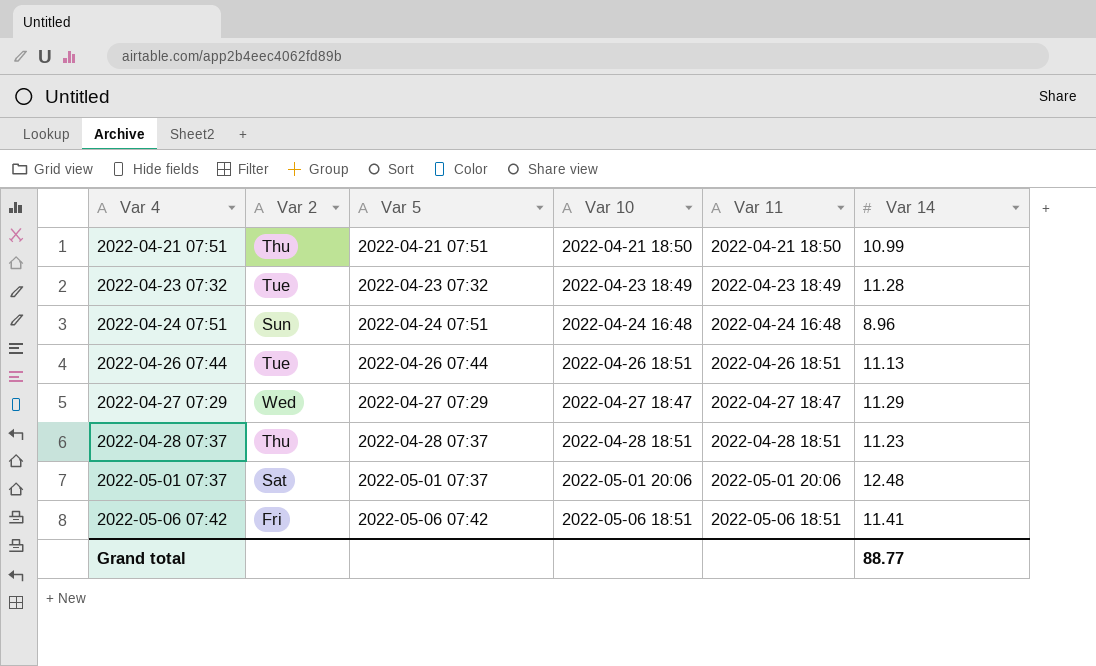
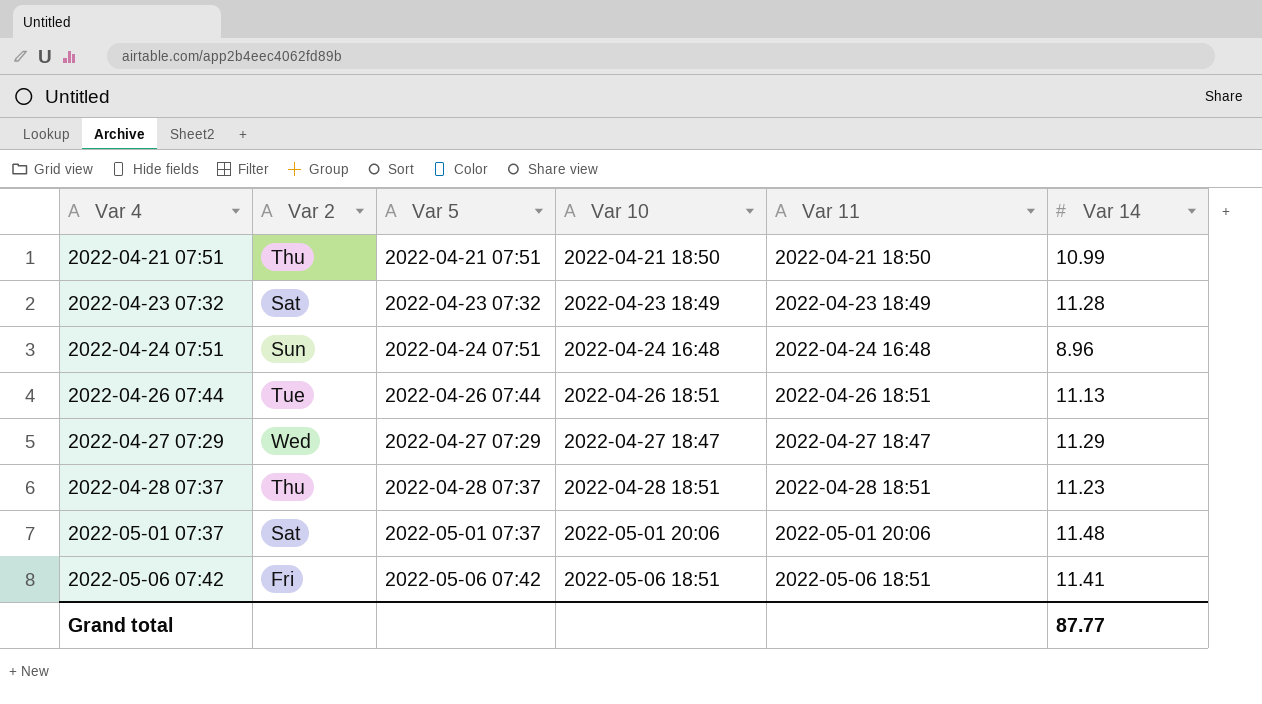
2022-04-23 07:32 | Var 2: Tue -> Sat
2022-05-01 07:37 | Var 14: 12.48 -> 11.48
Grand total | Var 14: 88.77 -> 87.77

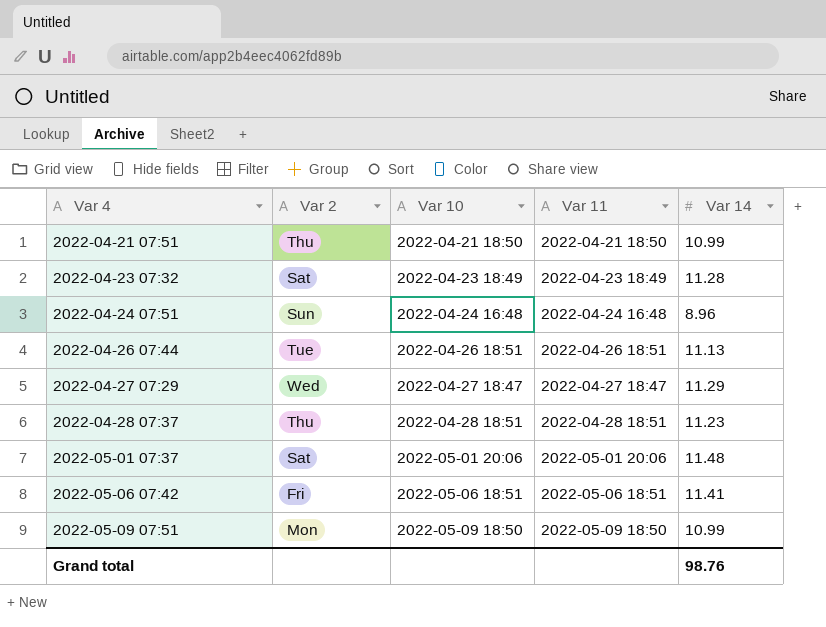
column Var 5 | position: 3 -> none
row 2022-05-09 07:51: none -> Mon | 2022-05-09 18:50 | 2022-05-09 18:50 | 10.99
Grand total | Var 14: 87.77 -> 98.76

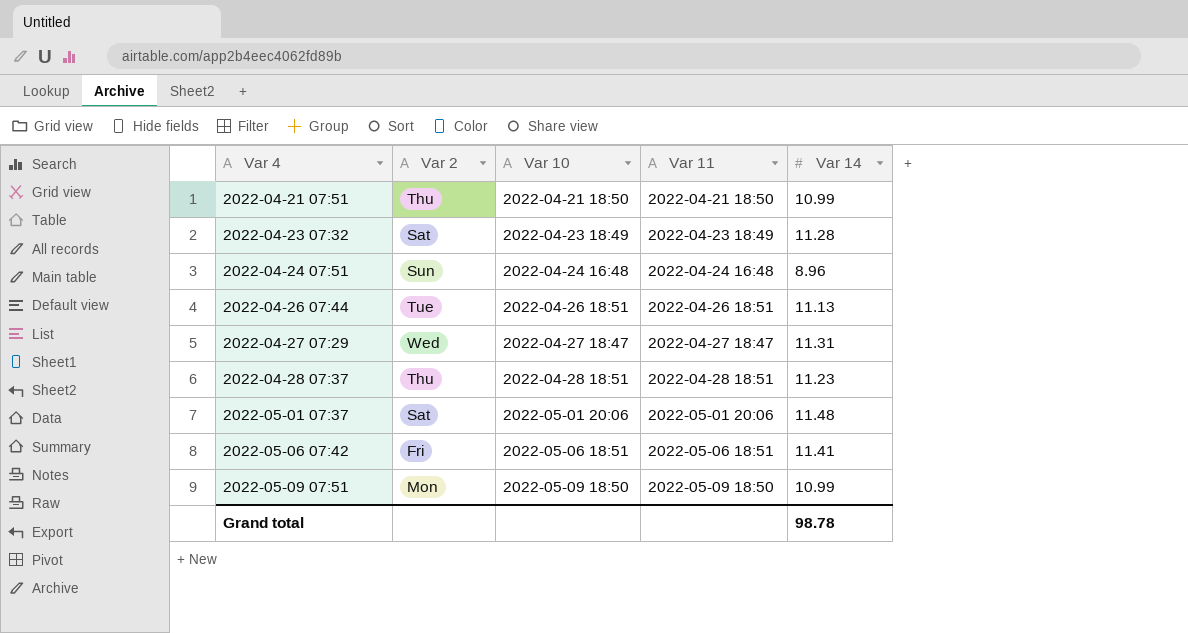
2022-04-27 07:29 | Var 14: 11.29 -> 11.31
Grand total | Var 14: 98.76 -> 98.78

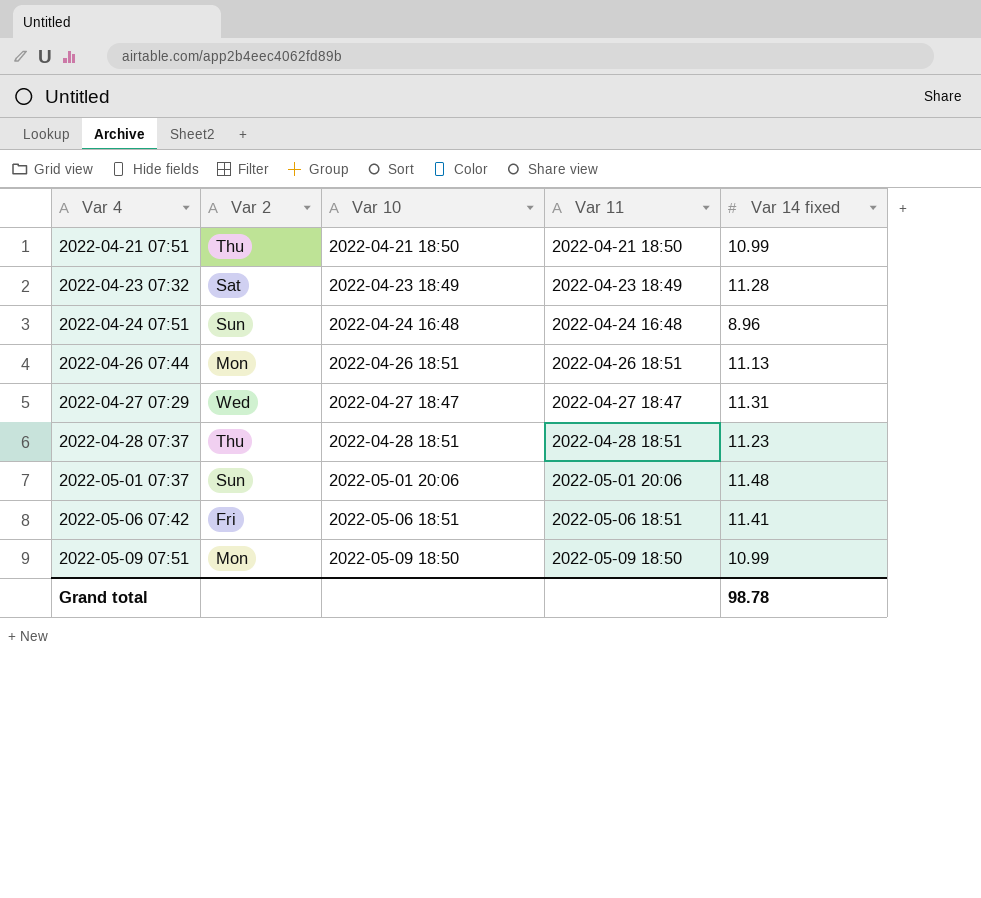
column name: Var 14 -> Var 14 fixed
2022-04-26 07:44 | Var 2: Tue -> Mon
2022-05-01 07:37 | Var 2: Sat -> Sun

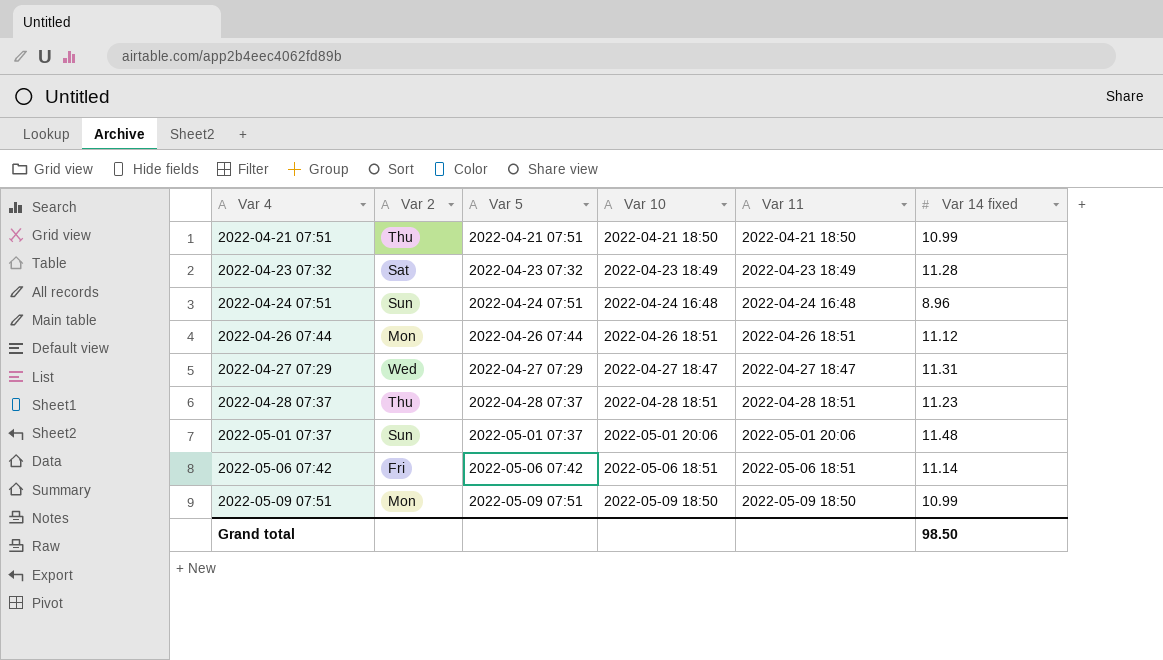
column Var 5 | position: none -> 3
2022-04-26 07:44 | Var 14 fixed: 11.13 -> 11.12
2022-05-06 07:42 | Var 14 fixed: 11.41 -> 11.14
Grand total | Var 14 fixed: 98.78 -> 98.50

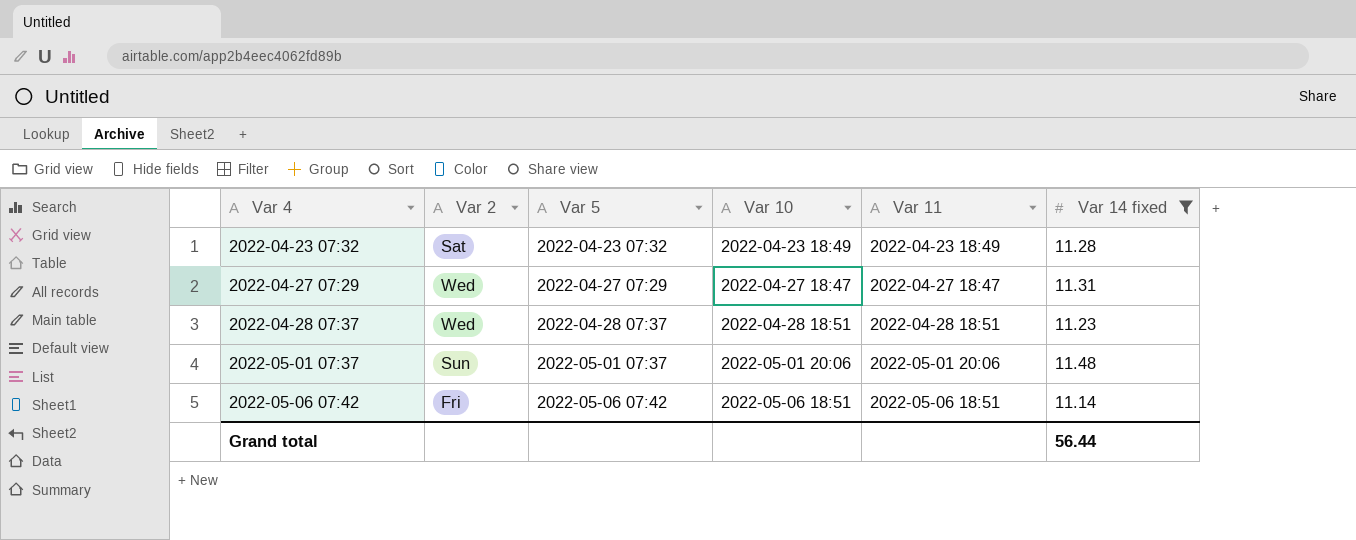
filter: none -> Var 14 fixed >= 11.14
2022-04-28 07:37 | Var 2: Thu -> Wed
Grand total | Var 14 fixed: 98.50 -> 56.44

